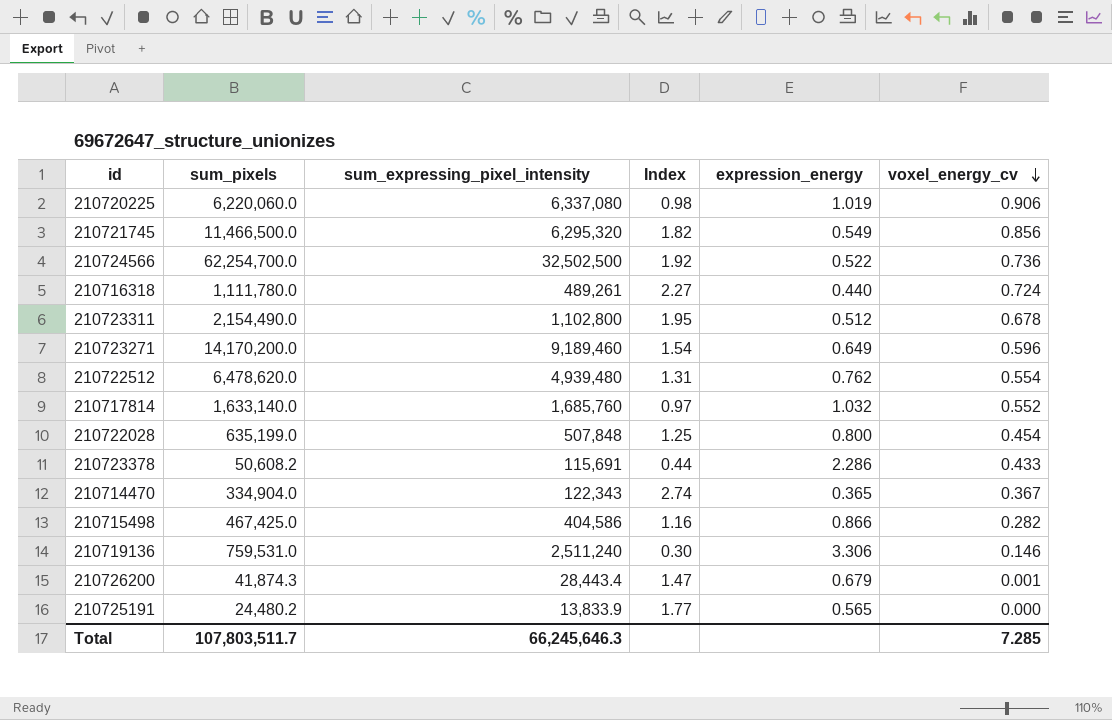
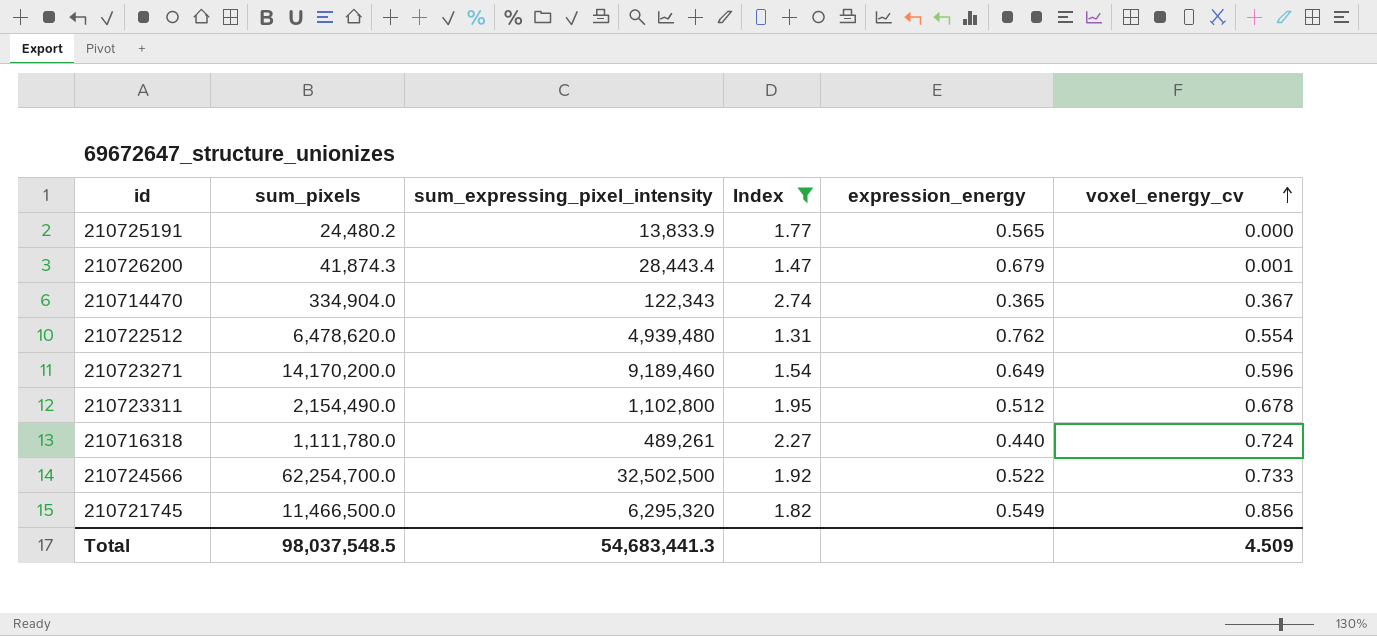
filter: none -> Index >= 1.31
row order: voxel_energy_cv descending -> voxel_energy_cv ascending
210724566 | voxel_energy_cv: 0.736 -> 0.733
Total | sum_pixels: 107,803,511.7 -> 98,037,548.5
Total | sum_expressing_pixel_intensity: 66,245,646.3 -> 54,683,441.3
Total | voxel_energy_cv: 7.285 -> 4.509

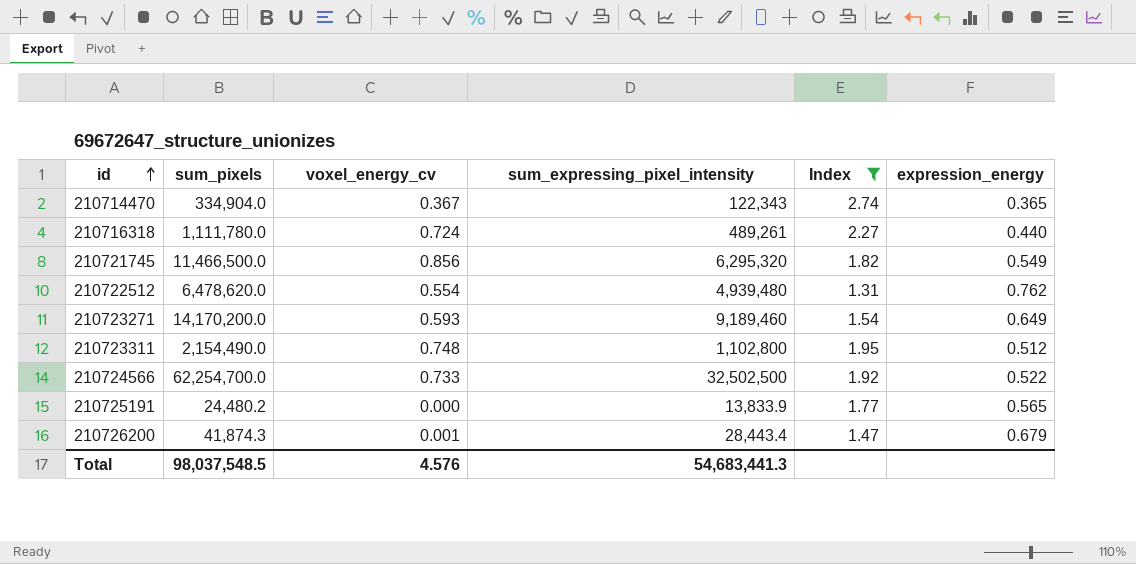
row order: voxel_energy_cv ascending -> id ascending
column voxel_energy_cv | position: 6 -> 3
210723271 | voxel_energy_cv: 0.596 -> 0.593
210723311 | voxel_energy_cv: 0.678 -> 0.748
Total | voxel_energy_cv: 4.509 -> 4.576

